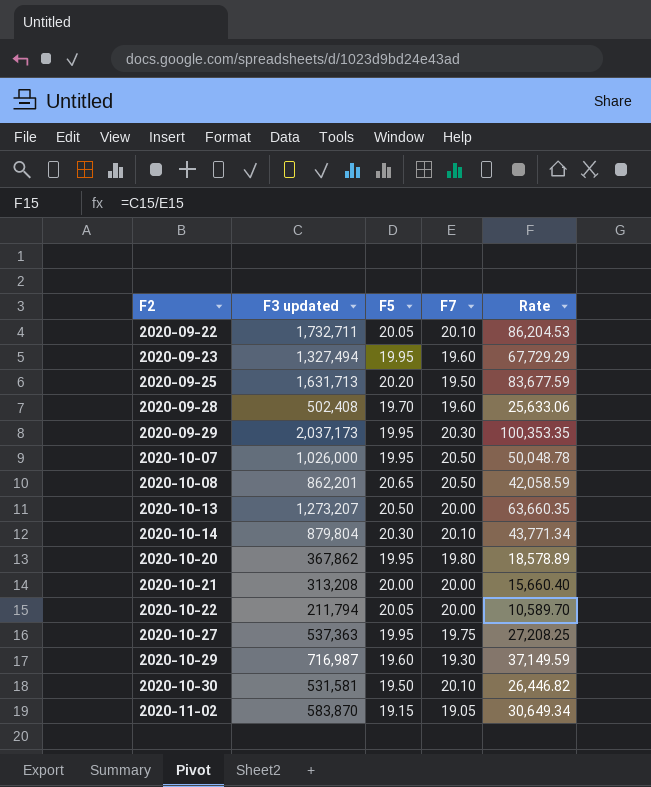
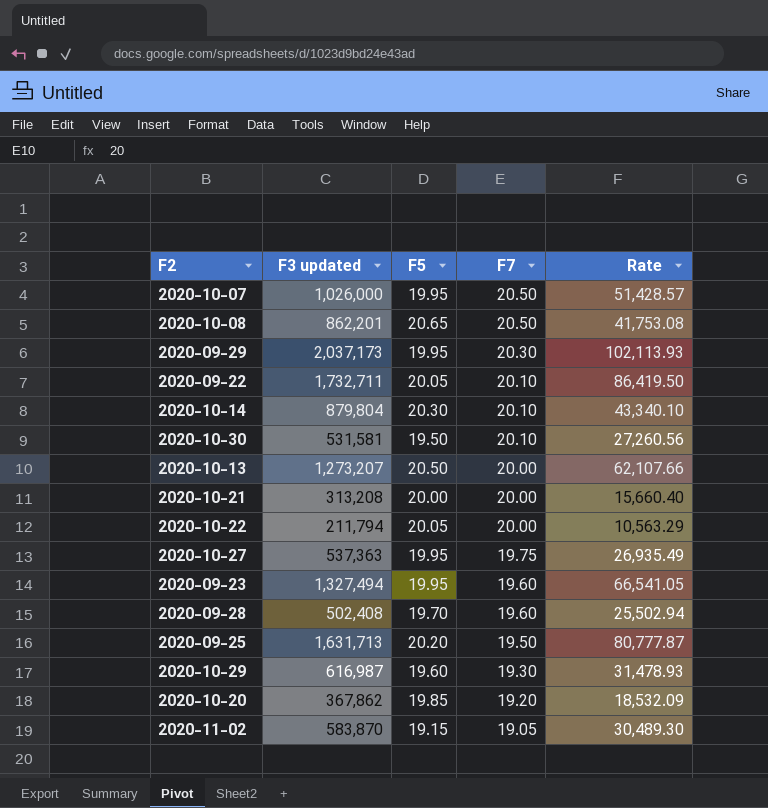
row order: F2 ascending -> F7 descending
column Rate | formula: [F3 updated] / [F7] -> [F3 updated] / [F5]
2020-10-29 | F3 updated: 716,987 -> 616,987
2020-10-20 | F5: 19.95 -> 19.85
2020-10-20 | F7: 19.80 -> 19.20

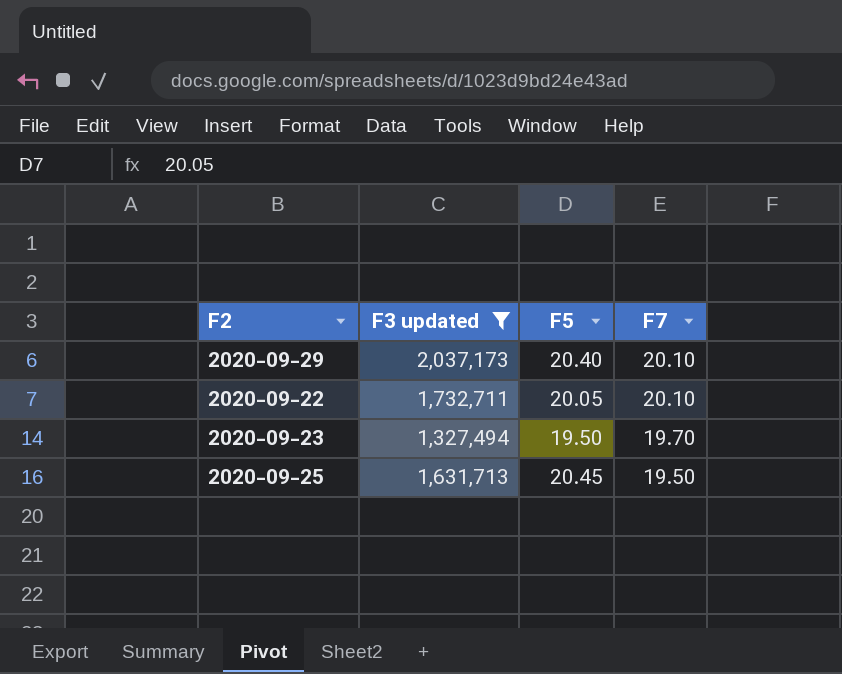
filter: none -> F3 updated >= 1,327,494
column Rate | formula: [F3 updated] / [F5] -> none
2020-09-29 | F5: 19.95 -> 20.40
2020-09-29 | F7: 20.30 -> 20.10
2020-09-23 | F5: 19.95 -> 19.50
2020-09-23 | F7: 19.60 -> 19.70
2020-09-25 | F5: 20.20 -> 20.45

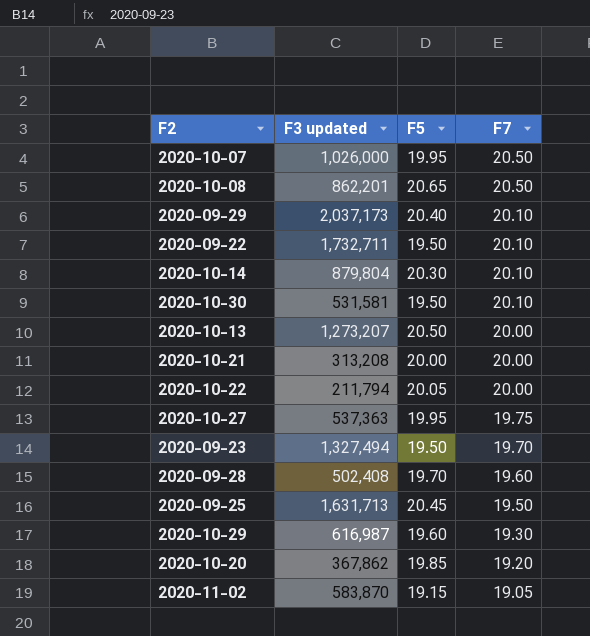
filter: F3 updated >= 1,327,494 -> none
2020-09-22 | F5: 20.05 -> 19.50

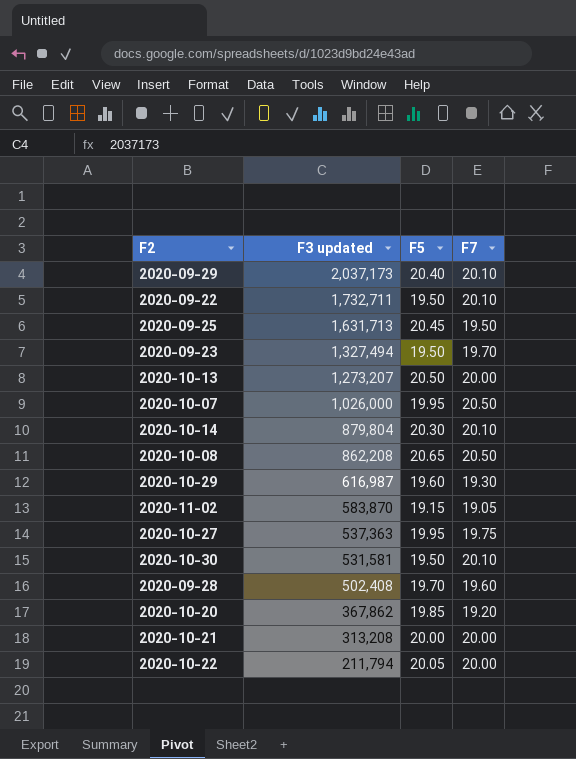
row order: F7 descending -> F3 updated descending
2020-10-08 | F3 updated: 862,201 -> 862,208

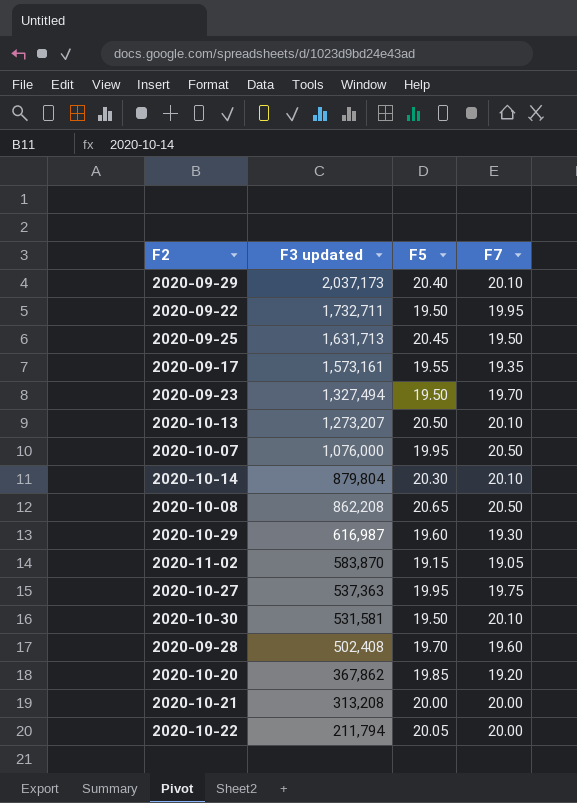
2020-09-22 | F7: 20.10 -> 19.95
row 2020-09-17: none -> 1,573,161 | 19.55 | 19.35
2020-10-13 | F7: 20.00 -> 20.10
2020-10-07 | F3 updated: 1,026,000 -> 1,076,000

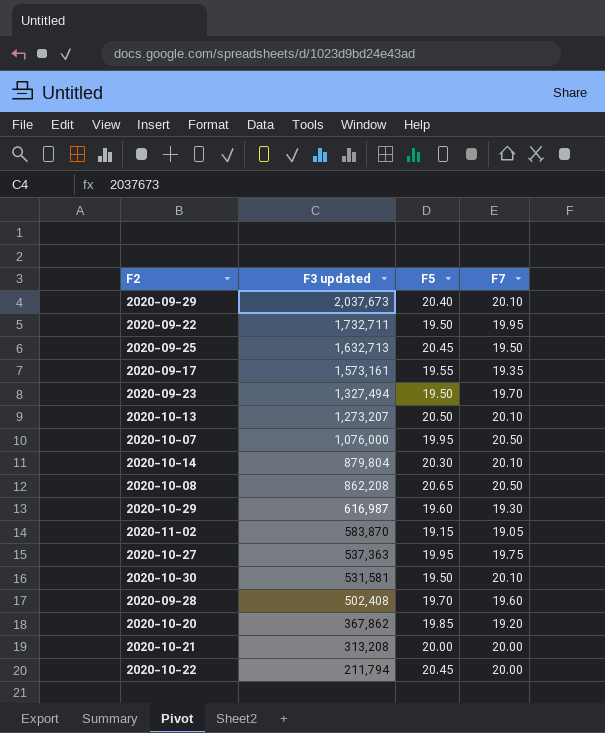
2020-09-29 | F3 updated: 2,037,173 -> 2,037,673
2020-09-25 | F3 updated: 1,631,713 -> 1,632,713
2020-10-22 | F5: 20.05 -> 20.45

